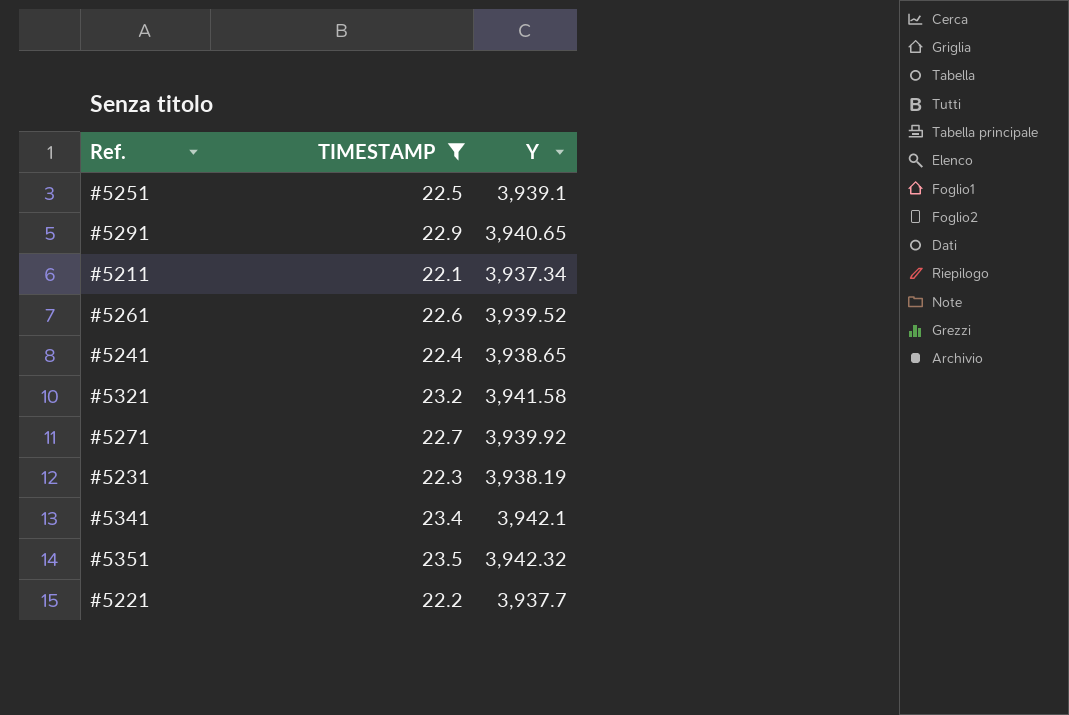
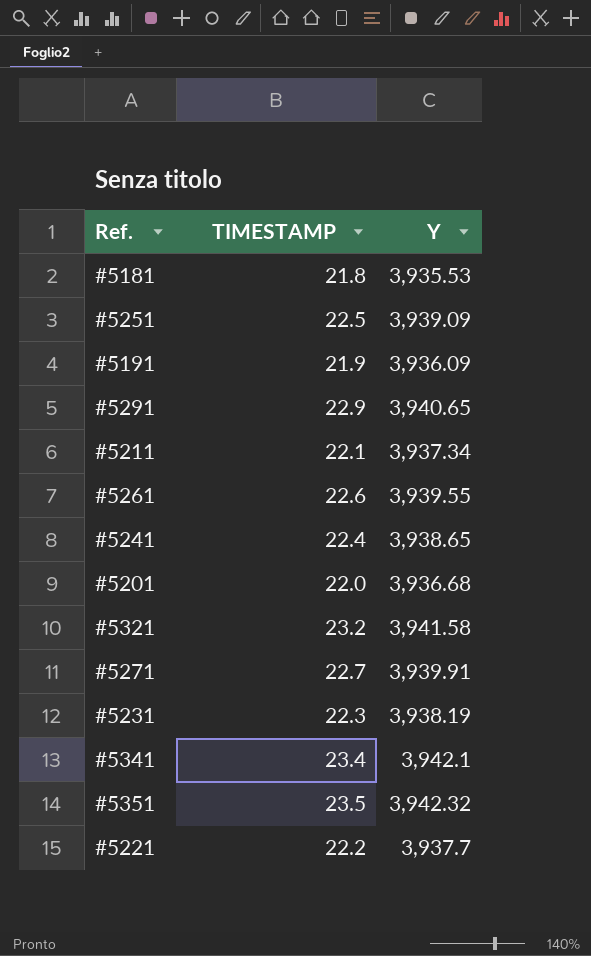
filter: TIMESTAMP >= 22.1 -> none
#5251 | Y: 3,939.1 -> 3,939.09
#5261 | Y: 3,939.52 -> 3,939.55
#5271 | Y: 3,939.92 -> 3,939.91

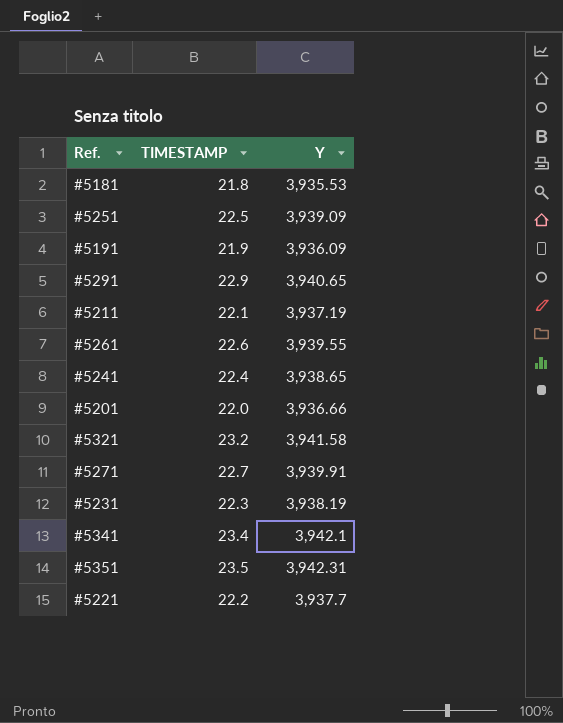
#5211 | Y: 3,937.34 -> 3,937.19
#5201 | Y: 3,936.68 -> 3,936.66
#5351 | Y: 3,942.32 -> 3,942.31

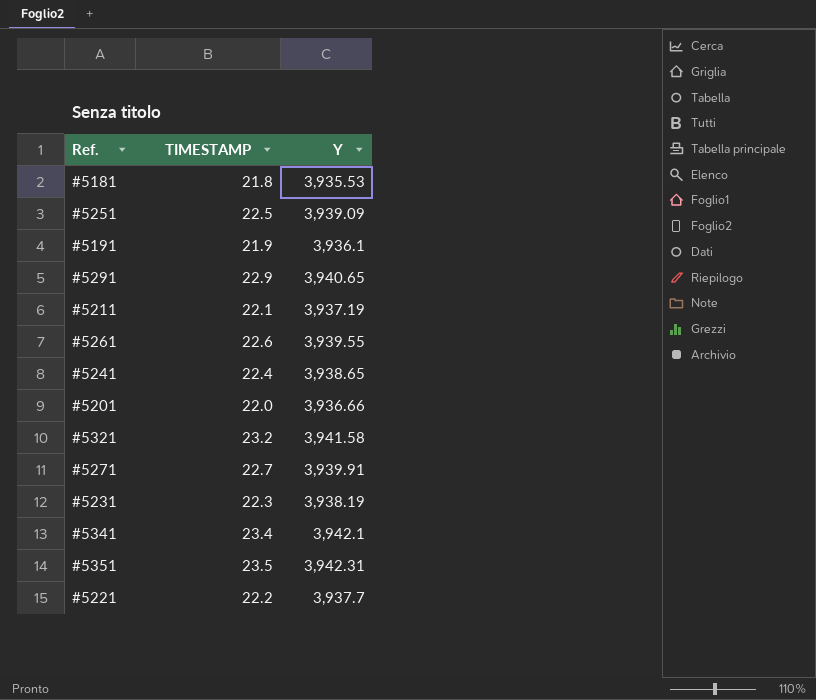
#5191 | Y: 3,936.09 -> 3,936.1

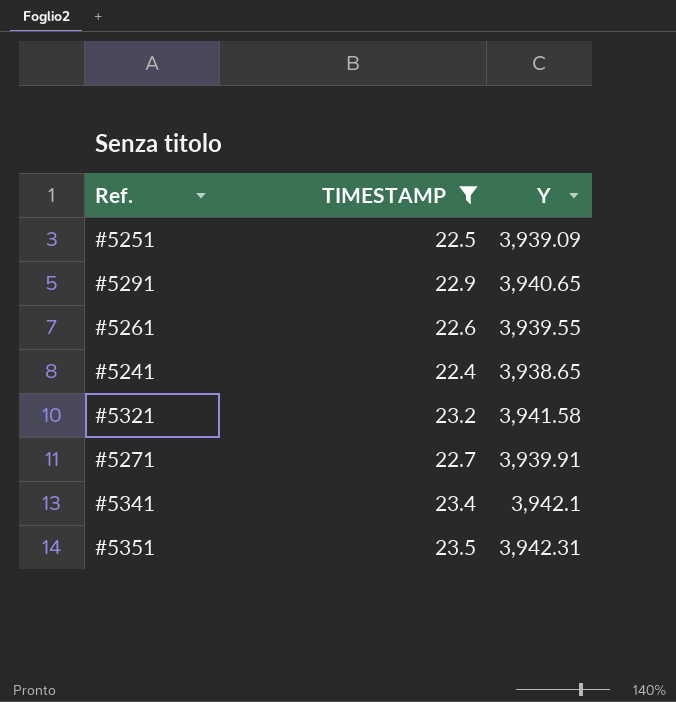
filter: none -> TIMESTAMP >= 22.4

